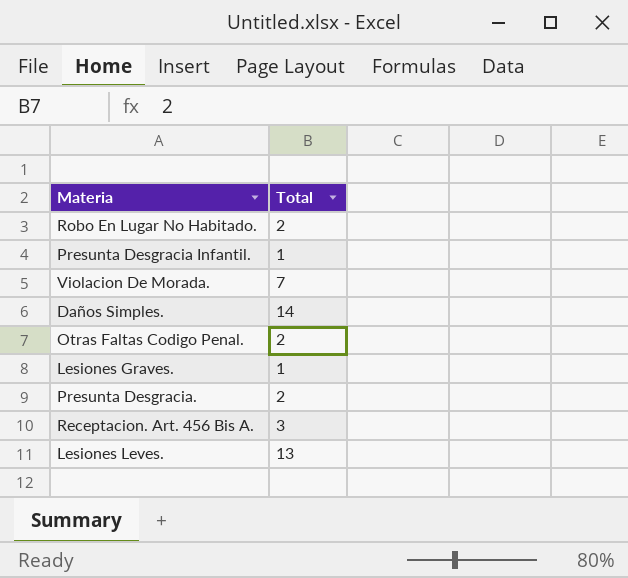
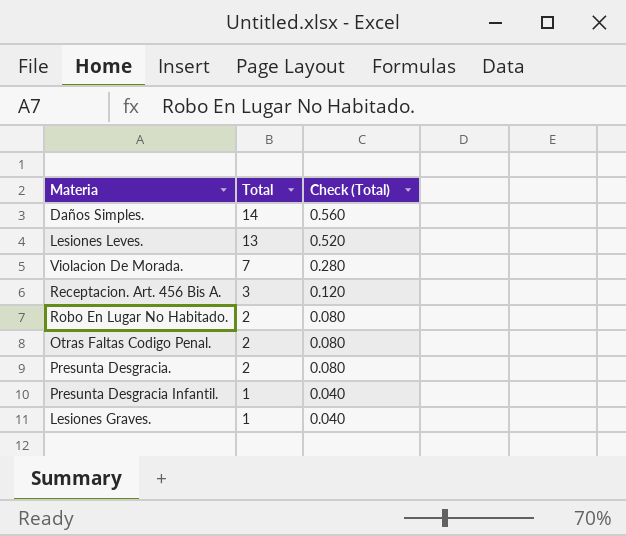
row order: none -> Total descending
column Check (Total) | formula: none -> [Total] * 0.04

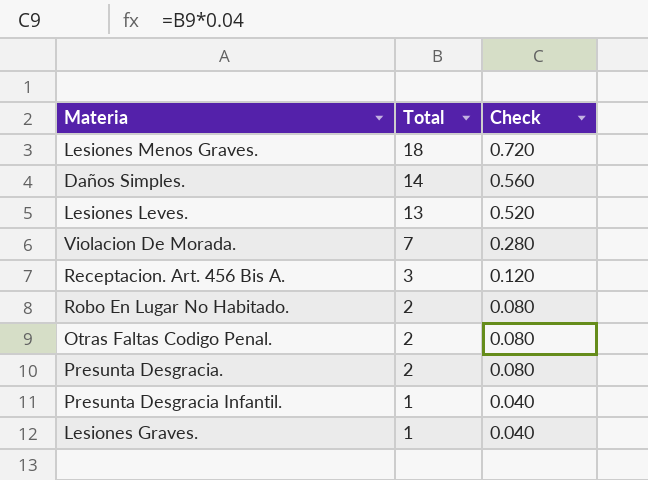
column name: Check (Total) -> Check
row Lesiones Menos Graves.: none -> 18 | 0.720

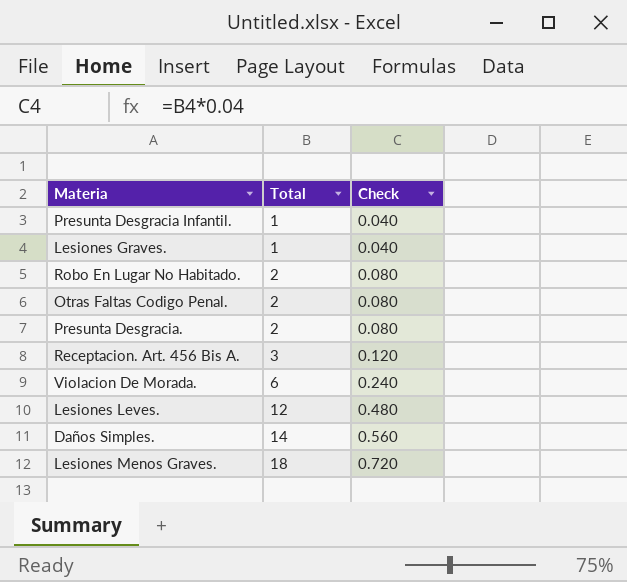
row order: Total descending -> Total ascending
Violacion De Morada. | Total: 7 -> 6
Violacion De Morada. | Check: 0.280 -> 0.240
Lesiones Leves. | Total: 13 -> 12
Lesiones Leves. | Check: 0.520 -> 0.480

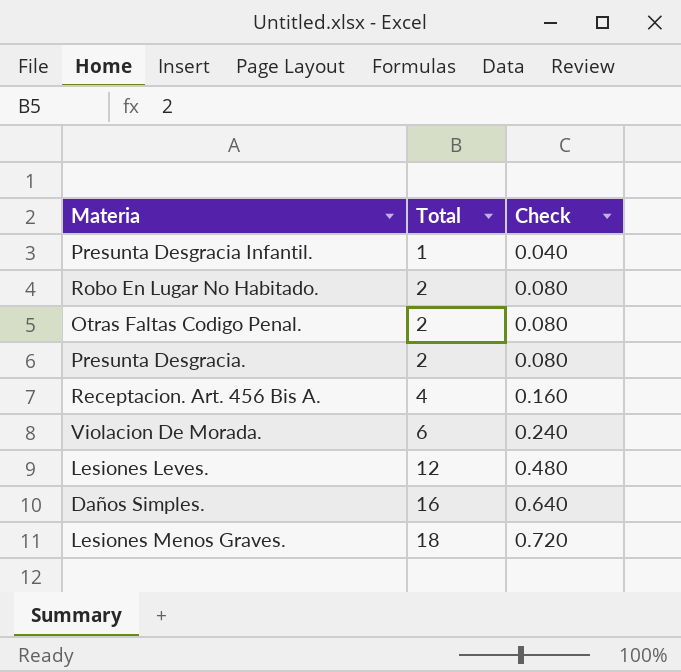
row Lesiones Graves.: 1 | 0.040 -> none
Receptacion. Art. 456 Bis A. | Total: 3 -> 4
Receptacion. Art. 456 Bis A. | Check: 0.120 -> 0.160
Daños Simples. | Total: 14 -> 16
Daños Simples. | Check: 0.560 -> 0.640

